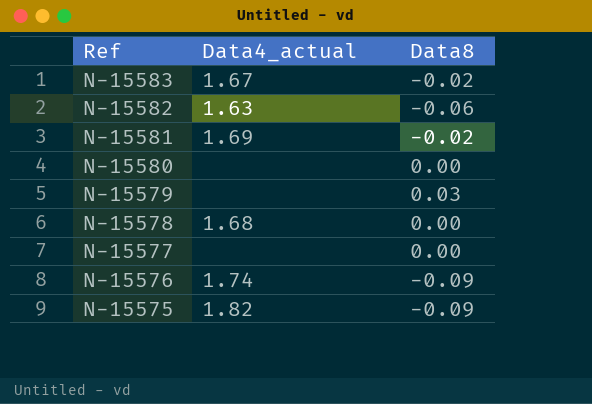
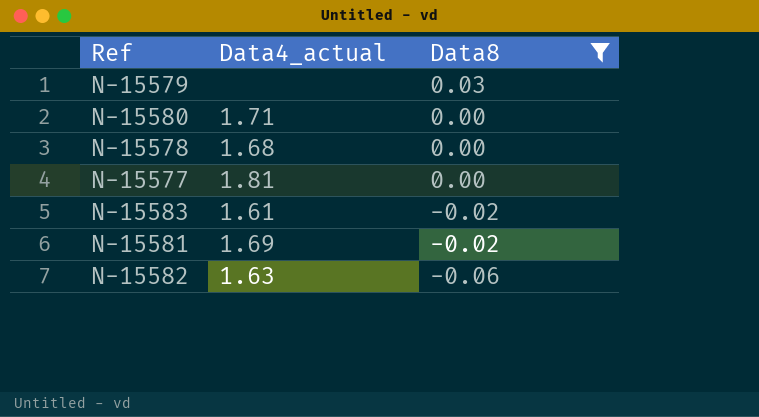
filter: none -> Data8 != -0.09
row order: Ref descending -> Data8 descending
N-15580 | Data4_actual: none -> 1.71
N-15577 | Data4_actual: none -> 1.81
N-15583 | Data4_actual: 1.67 -> 1.61

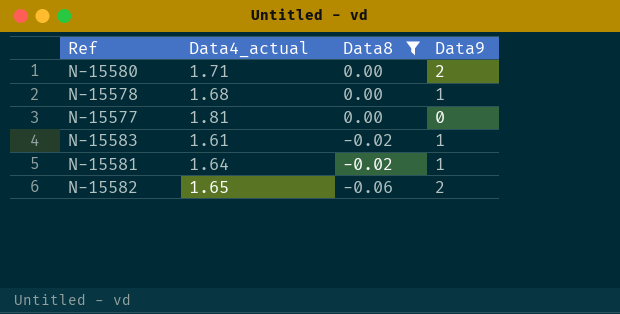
column Data9 | position: none -> 4
row N-15579: none | 0.03 -> none
N-15581 | Data4_actual: 1.69 -> 1.64
N-15582 | Data4_actual: 1.63 -> 1.65

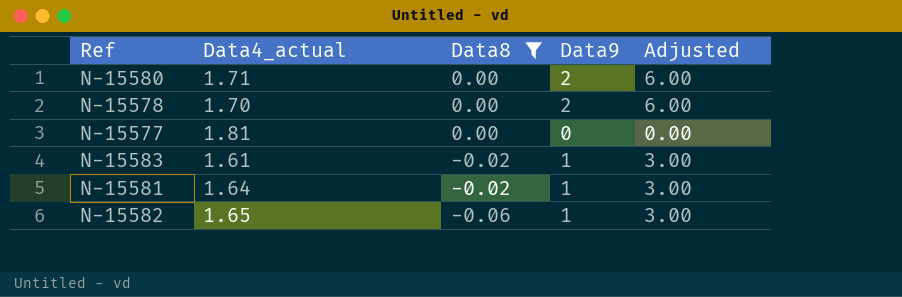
column Adjusted | formula: none -> [Data9] * 3
N-15578 | Data4_actual: 1.68 -> 1.70
N-15578 | Data9: 1 -> 2
N-15582 | Data9: 2 -> 1

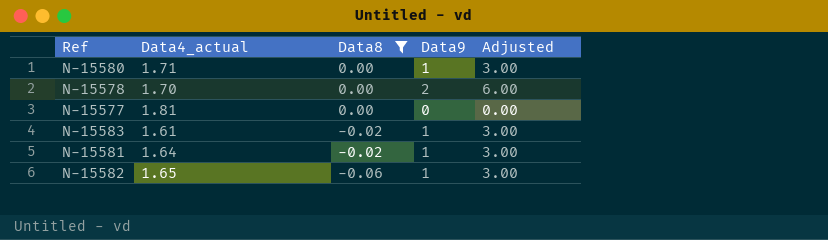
N-15580 | Data9: 2 -> 1
N-15580 | Adjusted: 6.00 -> 3.00

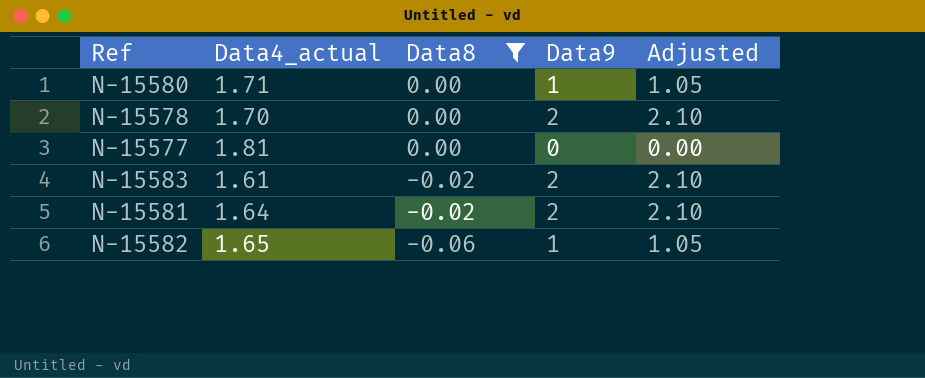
column Adjusted | formula: [Data9] * 3 -> [Data9] * 1.05
N-15583 | Data9: 1 -> 2
N-15581 | Data9: 1 -> 2

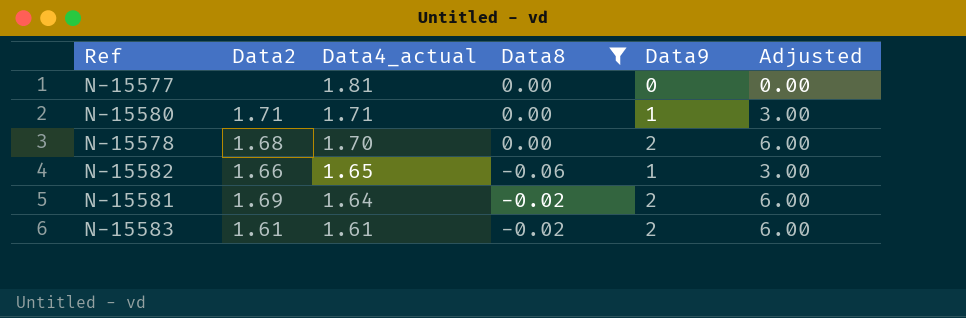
row order: Data8 descending -> Data4_actual descending
column Data2 | position: none -> 2
column Adjusted | formula: [Data9] * 1.05 -> [Data9] * 3

